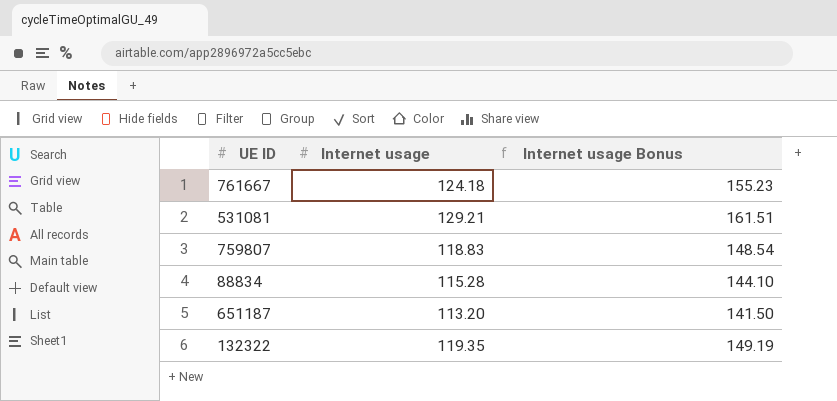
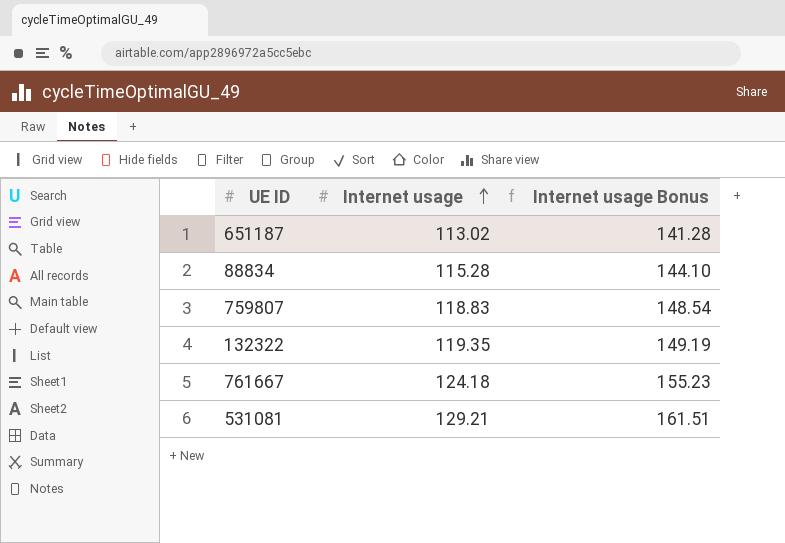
row order: none -> Internet usage ascending
651187 | Internet usage: 113.20 -> 113.02
651187 | Internet usage Bonus: 141.50 -> 141.28

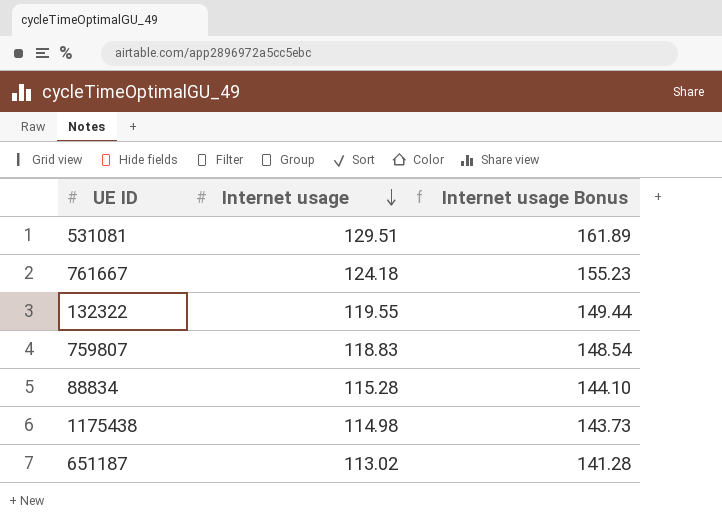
row order: Internet usage ascending -> Internet usage descending
531081 | Internet usage: 129.21 -> 129.51
531081 | Internet usage Bonus: 161.51 -> 161.89
132322 | Internet usage: 119.35 -> 119.55
132322 | Internet usage Bonus: 149.19 -> 149.44
row 1175438: none -> 114.98 | 143.73

